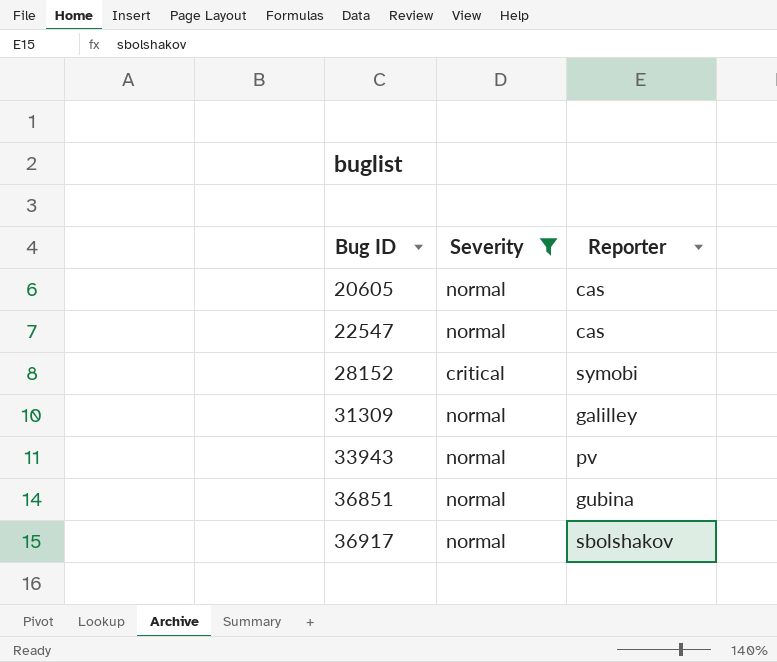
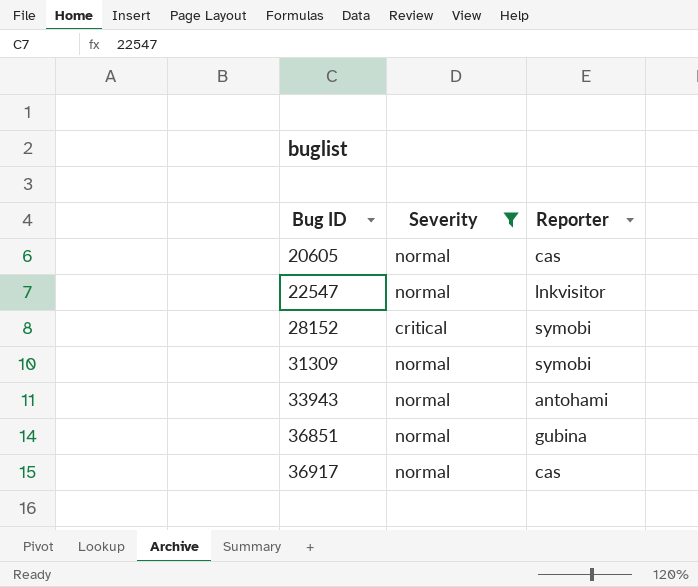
22547 | Reporter: cas -> lnkvisitor
31309 | Reporter: galilley -> symobi
33943 | Reporter: pv -> antohami
36917 | Reporter: sbolshakov -> cas

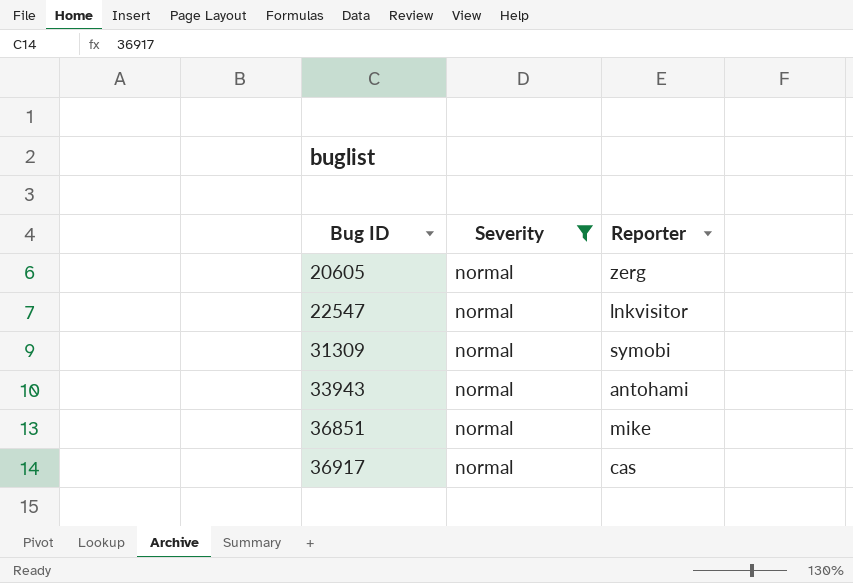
row 28152: critical | symobi -> none
20605 | Reporter: cas -> zerg
36851 | Reporter: gubina -> mike

